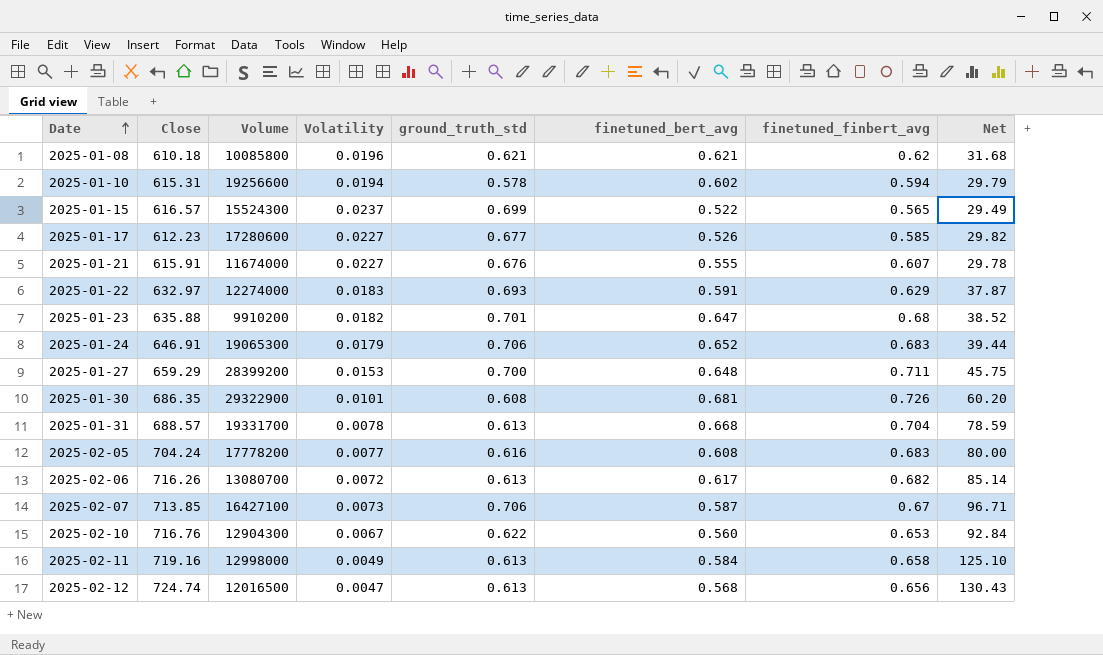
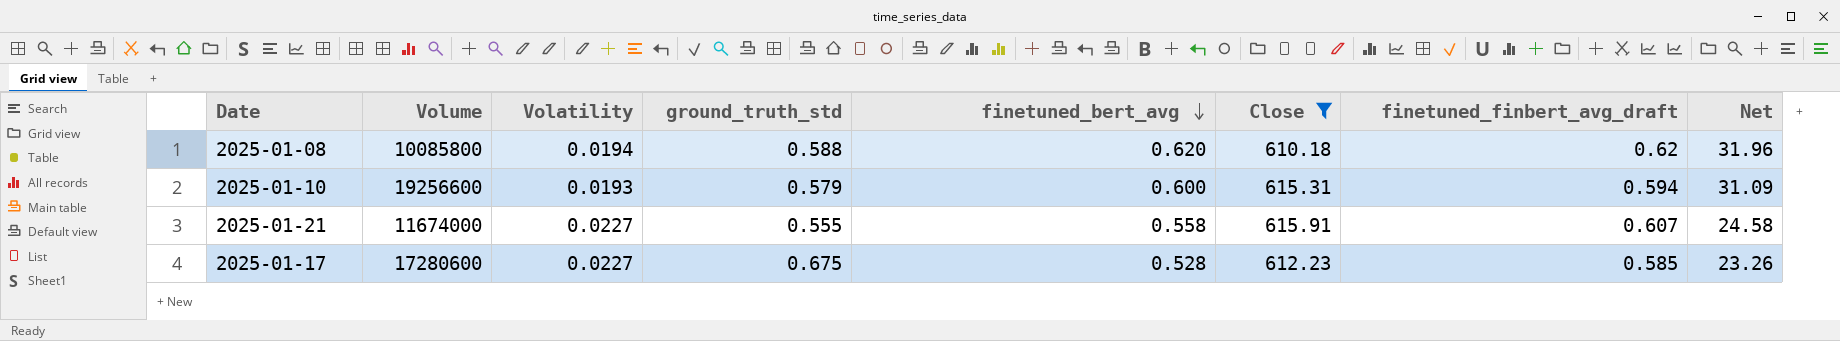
filter: none -> Close <= 615.91
row order: Date ascending -> finetuned_bert_avg descending
column Close | position: 2 -> 6
column name: finetuned_finbert_avg -> finetuned_finbert_avg_draft
column Net | formula: [ground_truth_std] / [Volatility] -> [finetuned_bert_avg] / [Volatility]
2025-01-08 | Volatility: 0.0196 -> 0.0194
2025-01-08 | ground_truth_std: 0.621 -> 0.588
2025-01-08 | finetuned_bert_avg: 0.621 -> 0.620
2025-01-10 | Volatility: 0.0194 -> 0.0193
2025-01-10 | ground_truth_std: 0.578 -> 0.579
2025-01-10 | finetuned_bert_avg: 0.602 -> 0.600
2025-01-21 | ground_truth_std: 0.676 -> 0.555
2025-01-21 | finetuned_bert_avg: 0.555 -> 0.558
2025-01-17 | ground_truth_std: 0.677 -> 0.675
2025-01-17 | finetuned_bert_avg: 0.526 -> 0.528

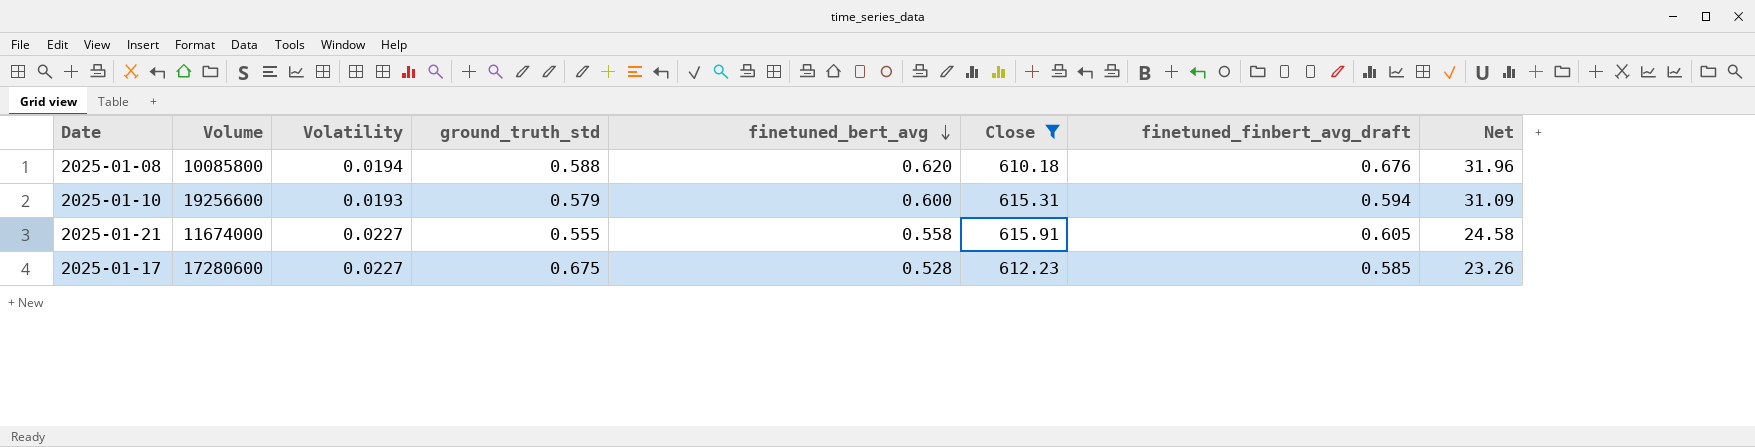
2025-01-08 | finetuned_finbert_avg_draft: 0.62 -> 0.676
2025-01-21 | finetuned_finbert_avg_draft: 0.607 -> 0.605

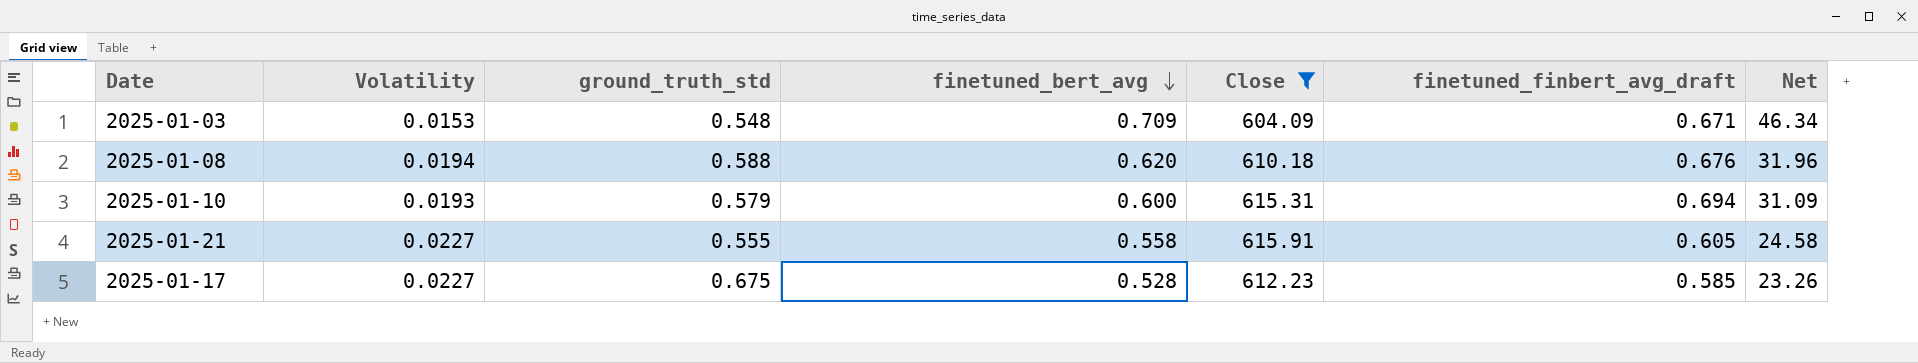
column Volume | position: 2 -> none
row 2025-01-03: none -> 0.0153 | 0.548 | 0.709 | 604.09 | 0.671 | 46.34
2025-01-10 | finetuned_finbert_avg_draft: 0.594 -> 0.694

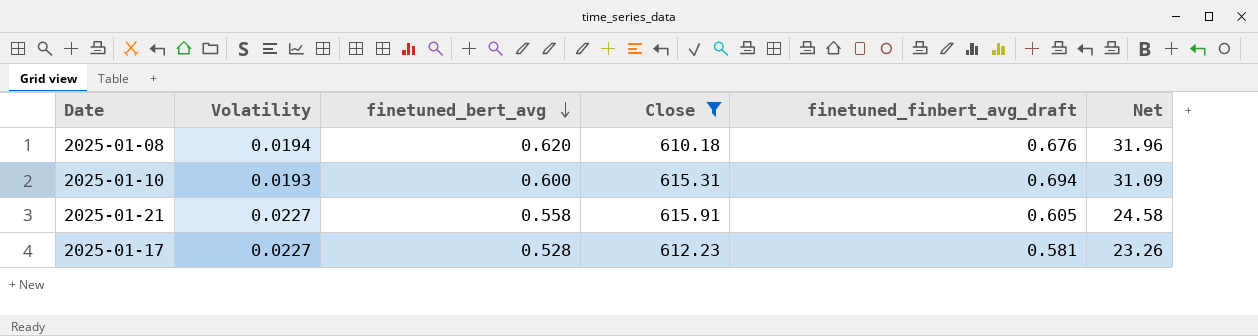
column ground_truth_std | position: 3 -> none
row 2025-01-03: 0.0153 | 0.548 | 0.709 | 604.09 | 0.671 | 46.34 -> none
2025-01-17 | finetuned_finbert_avg_draft: 0.585 -> 0.581

